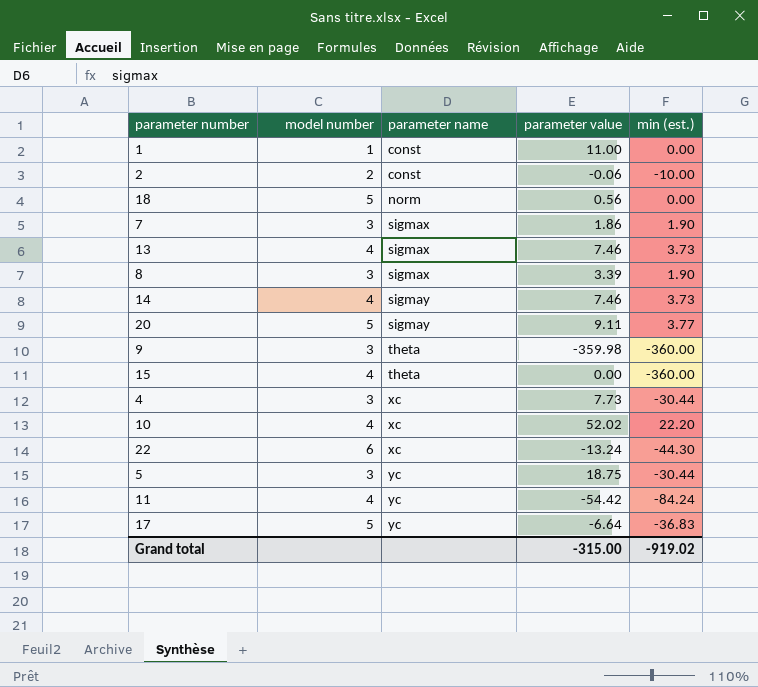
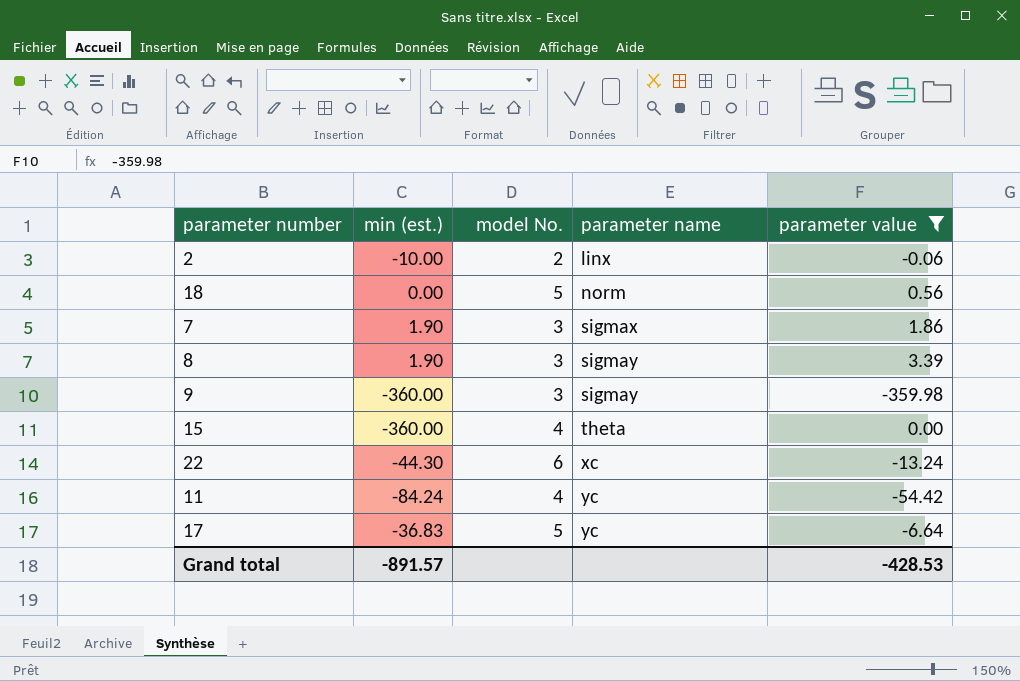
filter: none -> parameter value <= 3.39
column min (est.) | position: 5 -> 2
column name: model number -> model No.
2 | parameter name: const -> linx
8 | parameter name: sigmax -> sigmay
9 | parameter name: theta -> sigmay
Grand total | min (est.): -919.02 -> -891.57
Grand total | parameter value: -315.00 -> -428.53

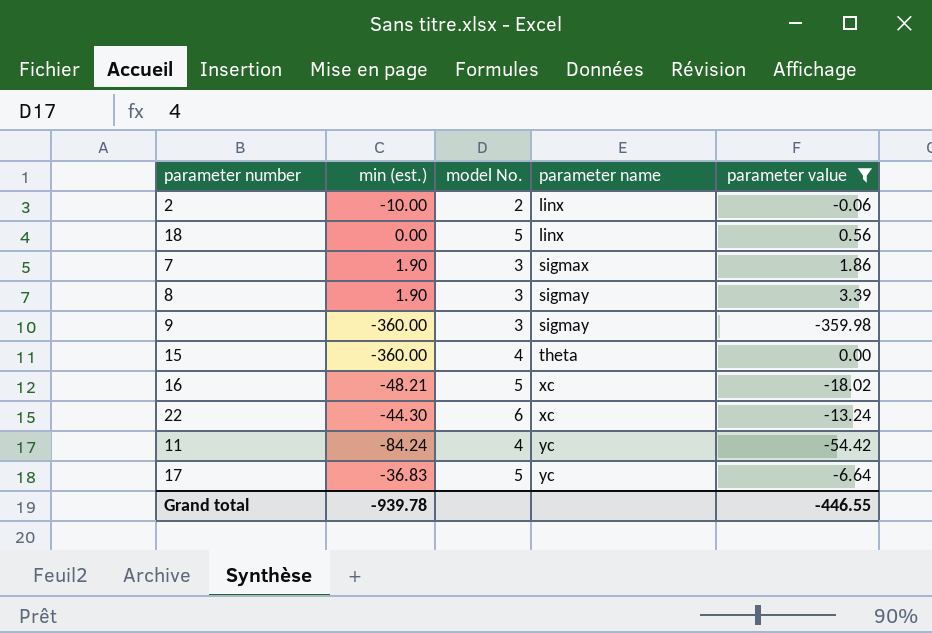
18 | parameter name: norm -> linx
row 16: none -> -48.21 | 5 | xc | -18.02
Grand total | min (est.): -891.57 -> -939.78
Grand total | parameter value: -428.53 -> -446.55

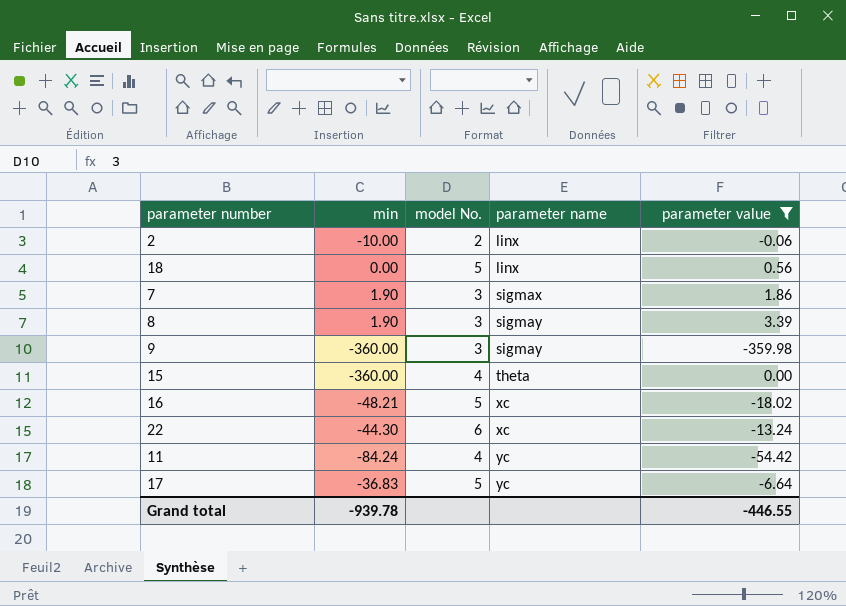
column name: min (est.) -> min

